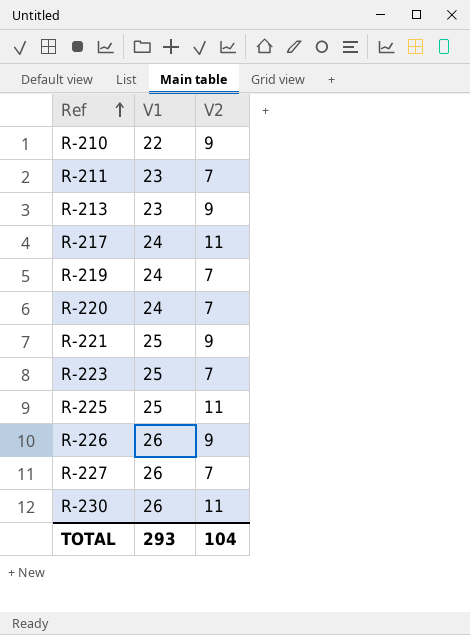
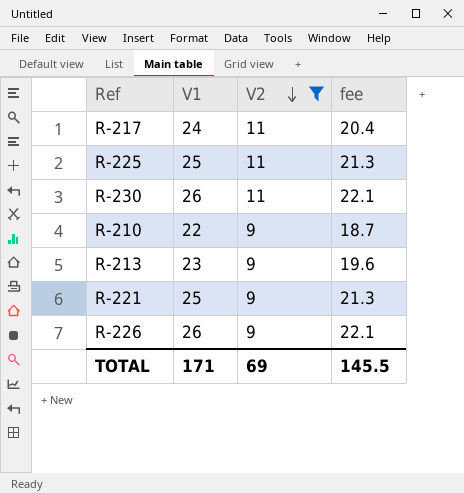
filter: none -> V2 != 7
row order: Ref ascending -> V2 descending
column fee | formula: none -> [V1] * 0.85
TOTAL | V1: 293 -> 171
TOTAL | V2: 104 -> 69

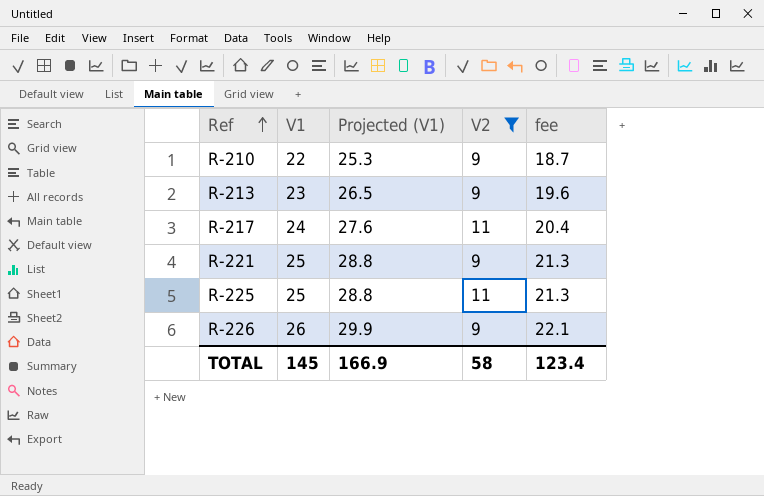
row order: V2 descending -> Ref ascending
column Projected (V1) | formula: none -> [V1] * 1.15
row R-230: 26 | 11 | 22.1 -> none
TOTAL | V1: 171 -> 145
TOTAL | V2: 69 -> 58
TOTAL | fee: 145.5 -> 123.4

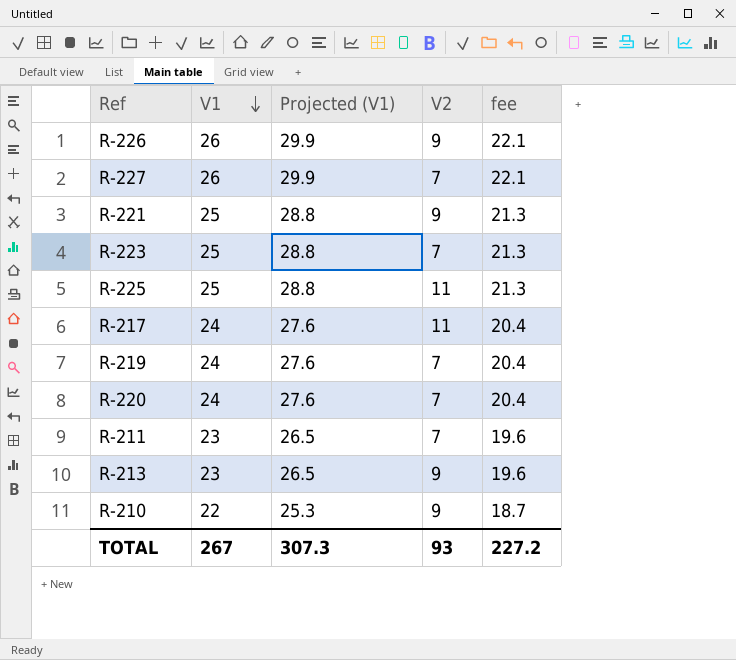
filter: V2 != 7 -> none
row order: Ref ascending -> V1 descending
TOTAL | V1: 145 -> 267
TOTAL | Projected (V1): 166.9 -> 307.3
TOTAL | V2: 58 -> 93
TOTAL | fee: 123.4 -> 227.2

